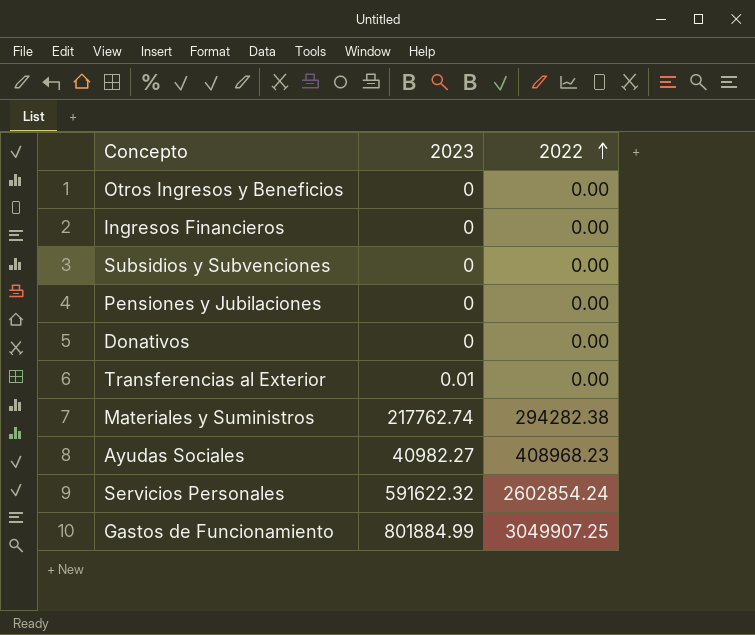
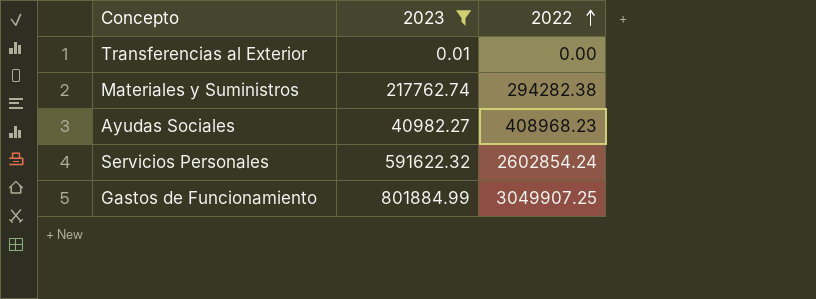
filter: none -> 2023 != 0

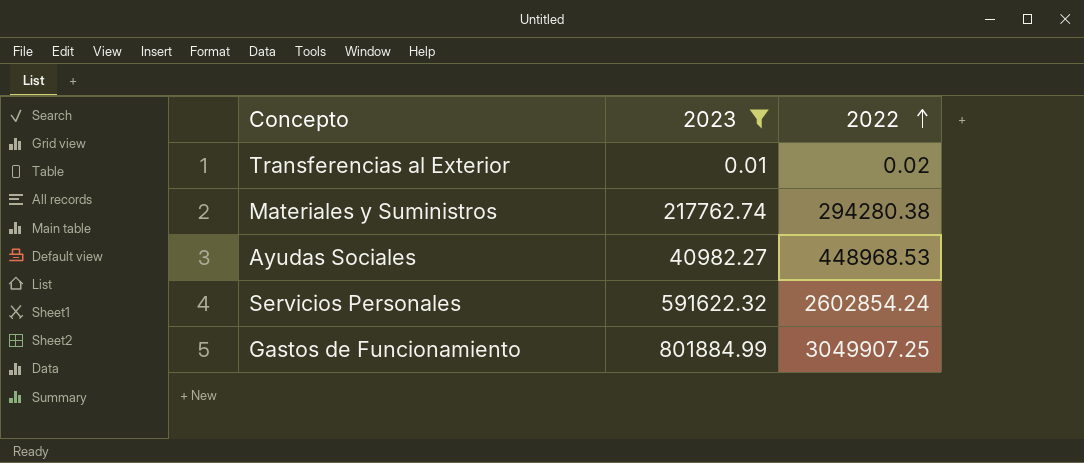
Transferencias al Exterior | 2022: 0.00 -> 0.02
Materiales y Suministros | 2022: 294282.38 -> 294280.38
Ayudas Sociales | 2022: 408968.23 -> 448968.53

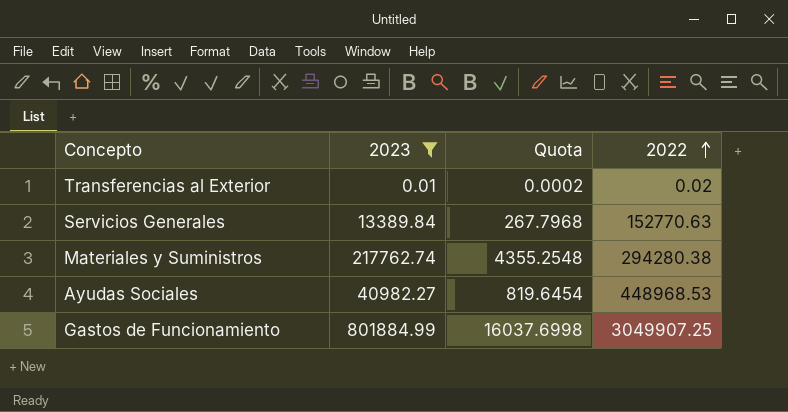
column Quota | formula: none -> [2023] * 0.02
row Servicios Personales: 591622.32 | 2602854.24 -> none
row Servicios Generales: none -> 13389.84 | 267.7968 | 152770.63

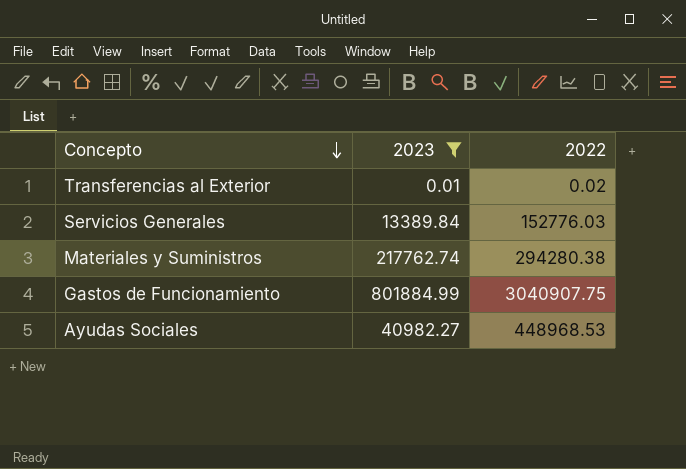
row order: 2022 ascending -> Concepto descending
column Quota | formula: [2023] * 0.02 -> none
Servicios Generales | 2022: 152770.63 -> 152776.03
Gastos de Funcionamiento | 2022: 3049907.25 -> 3040907.75

